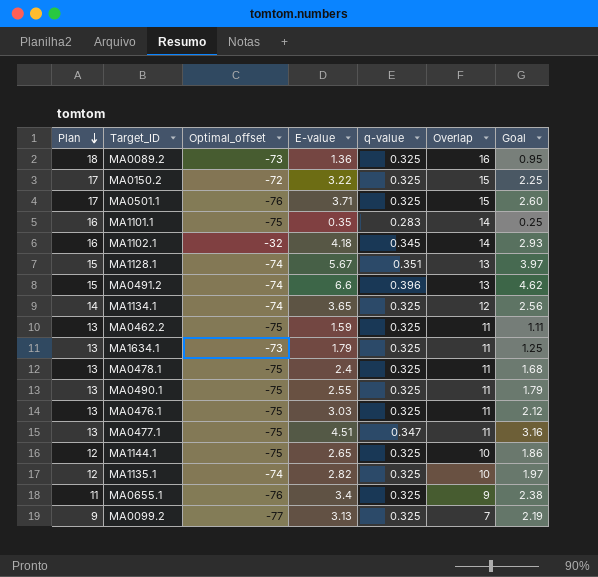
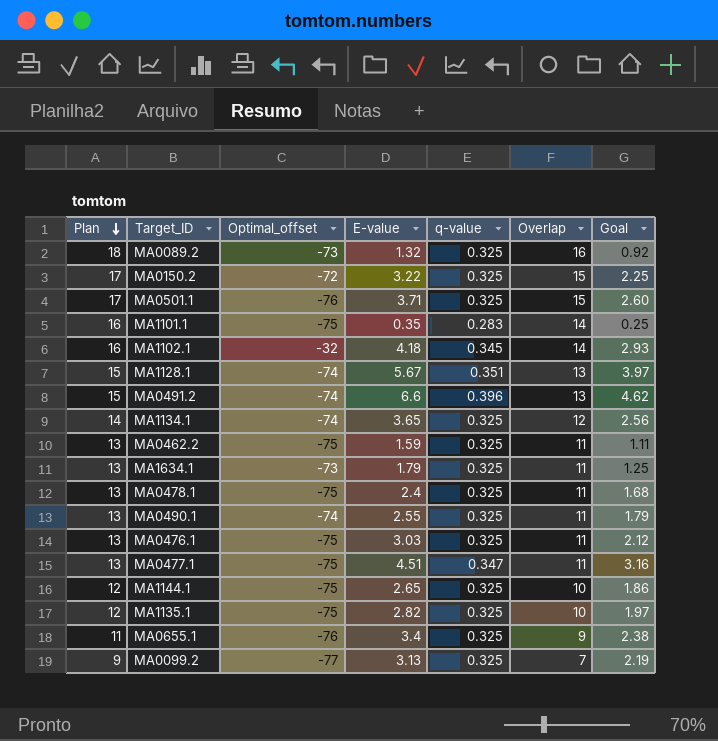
MA0089.2 | E-value: 1.36 -> 1.32
MA0089.2 | Goal: 0.95 -> 0.92
MA0490.1 | Optimal_offset: -75 -> -74
MA1135.1 | Optimal_offset: -74 -> -75

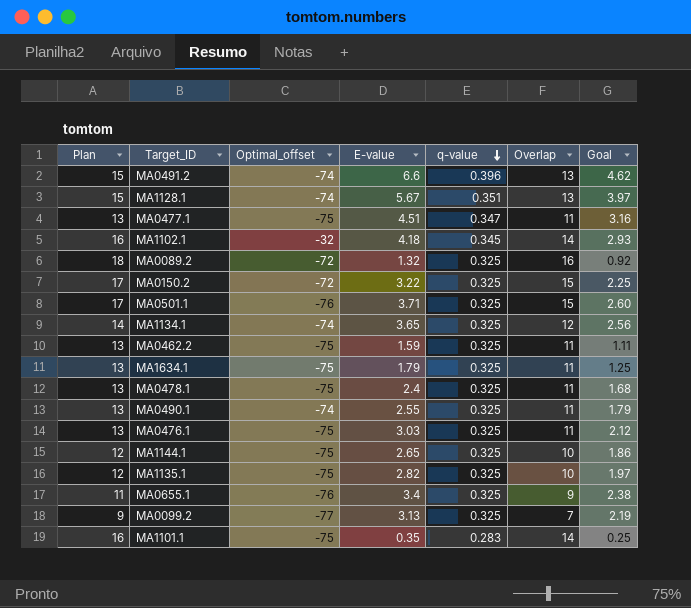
row order: Plan descending -> q-value descending
MA0089.2 | Optimal_offset: -73 -> -72
MA1634.1 | Optimal_offset: -73 -> -75

